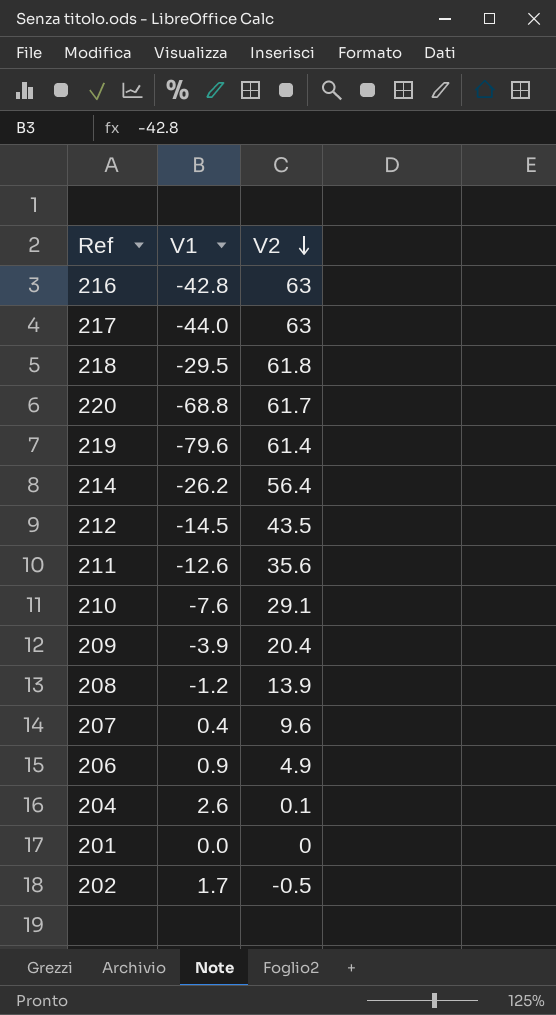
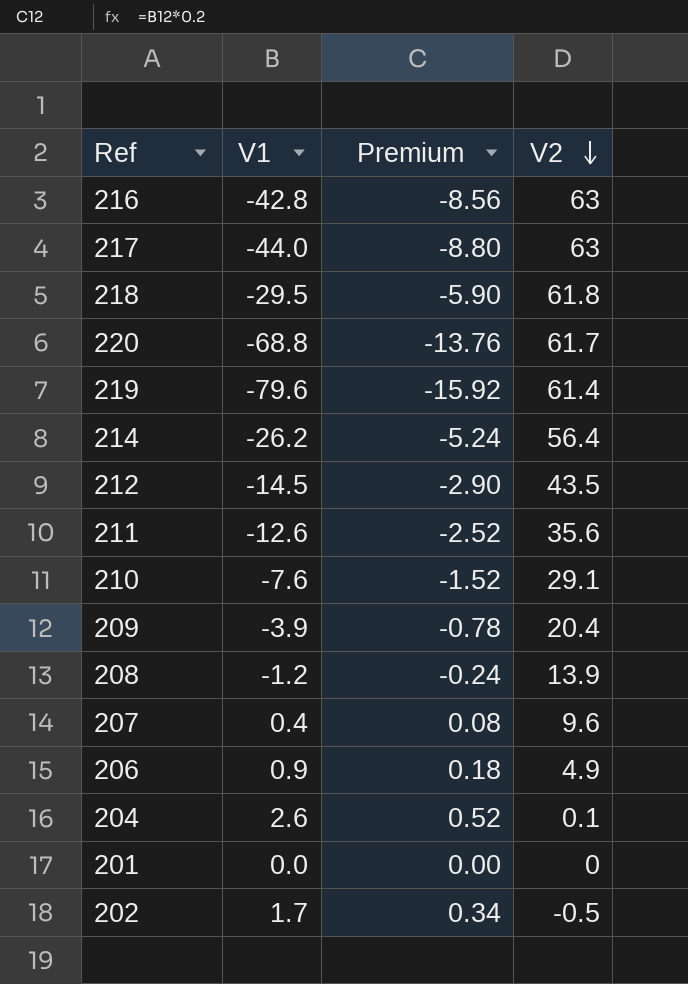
column Premium | formula: none -> [V1] * 0.2

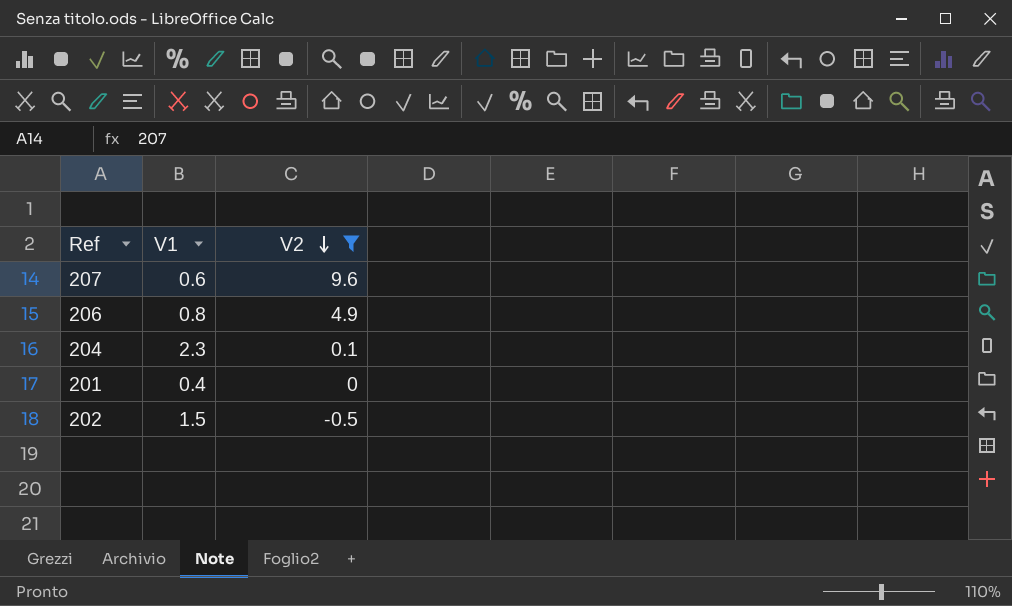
filter: none -> V2 <= 9.6
column Premium | formula: [V1] * 0.2 -> none
207 | V1: 0.4 -> 0.6
206 | V1: 0.9 -> 0.8
204 | V1: 2.6 -> 2.3
201 | V1: 0.0 -> 0.4
202 | V1: 1.7 -> 1.5

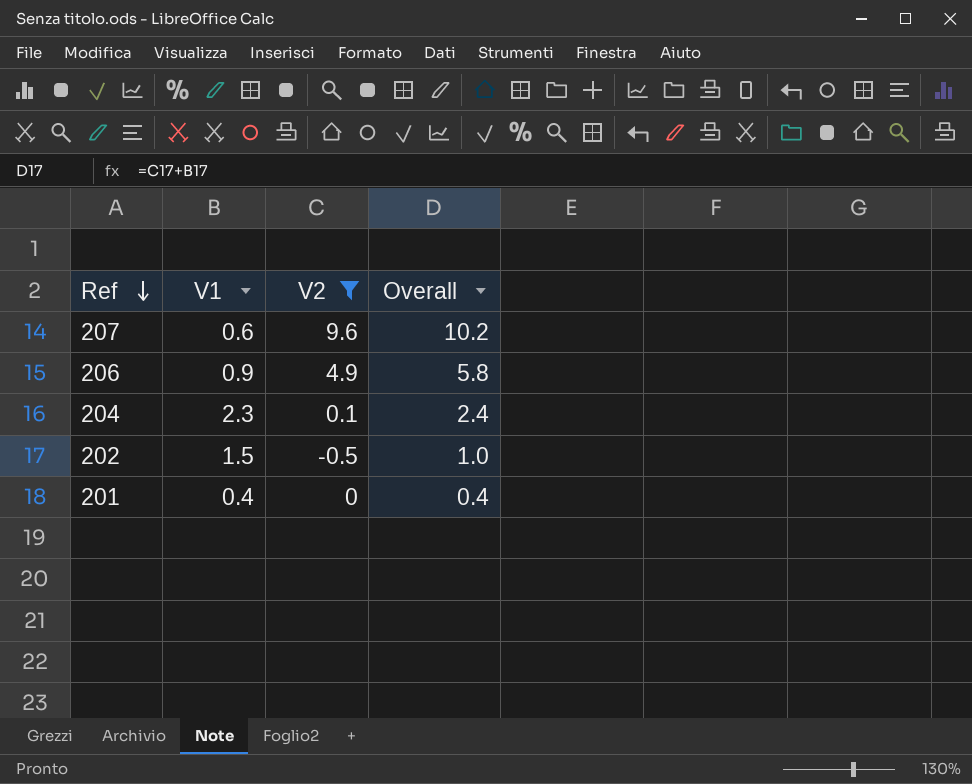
row order: V2 descending -> Ref descending
column Overall | formula: none -> [V1] + [V2]
206 | V1: 0.8 -> 0.9

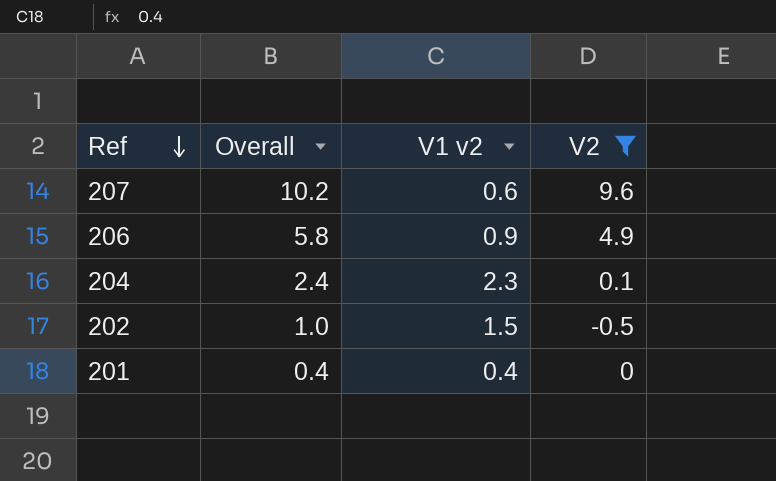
column Overall | position: 4 -> 2
column name: V1 -> V1 v2

